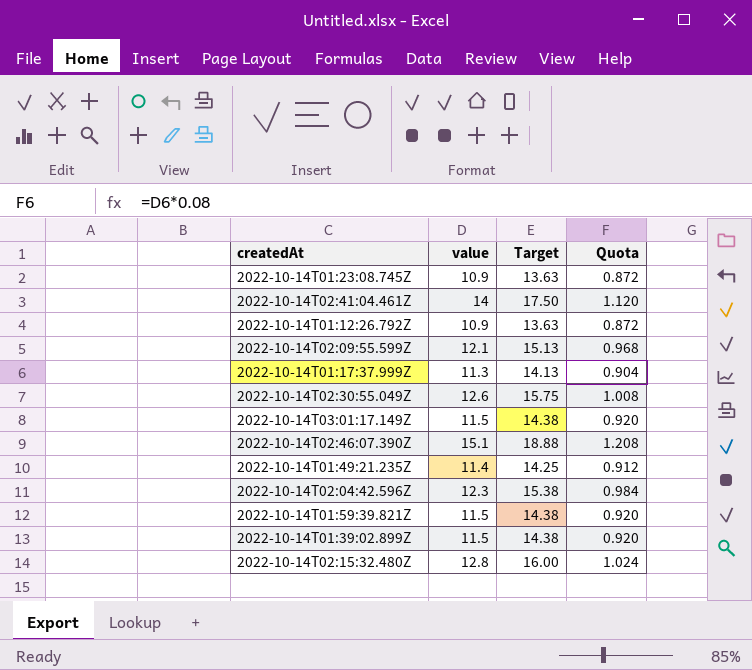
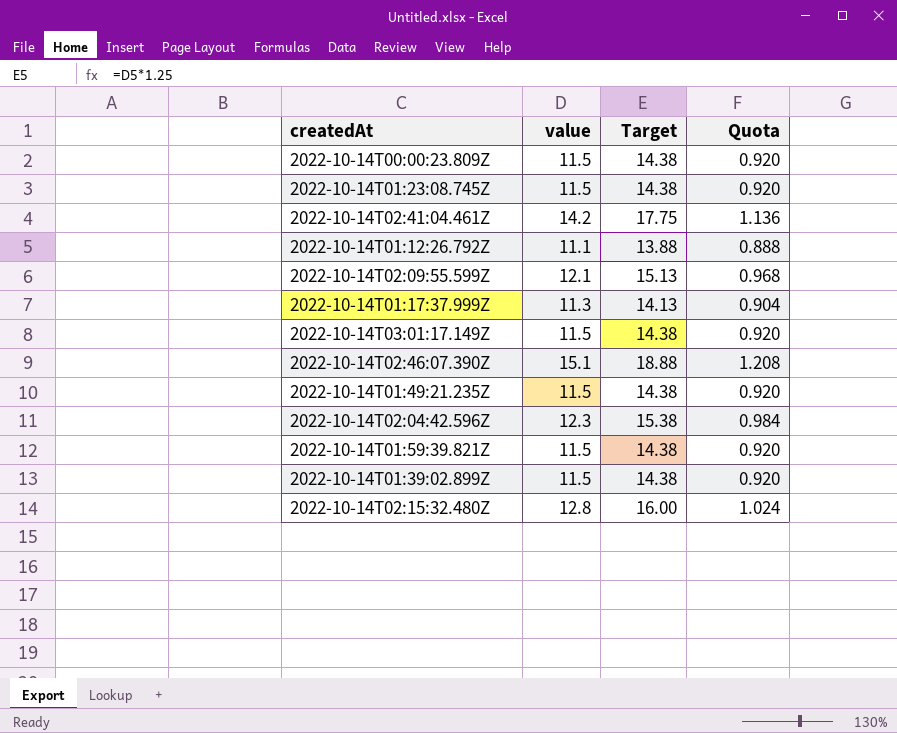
row 2022-10-14T02:30:55.049Z: 12.6 | 15.75 | 1.008 -> none
row 2022-10-14T00:00:23.809Z: none -> 11.5 | 14.38 | 0.920
2022-10-14T01:23:08.745Z | value: 10.9 -> 11.5
2022-10-14T01:23:08.745Z | Target: 13.63 -> 14.38
2022-10-14T01:23:08.745Z | Quota: 0.872 -> 0.920
2022-10-14T02:41:04.461Z | value: 14 -> 14.2
2022-10-14T02:41:04.461Z | Target: 17.50 -> 17.75
2022-10-14T02:41:04.461Z | Quota: 1.120 -> 1.136
2022-10-14T01:12:26.792Z | value: 10.9 -> 11.1
2022-10-14T01:12:26.792Z | Target: 13.63 -> 13.88
2022-10-14T01:12:26.792Z | Quota: 0.872 -> 0.888
2022-10-14T01:49:21.235Z | value: 11.4 -> 11.5
2022-10-14T01:49:21.235Z | Target: 14.25 -> 14.38
2022-10-14T01:49:21.235Z | Quota: 0.912 -> 0.920

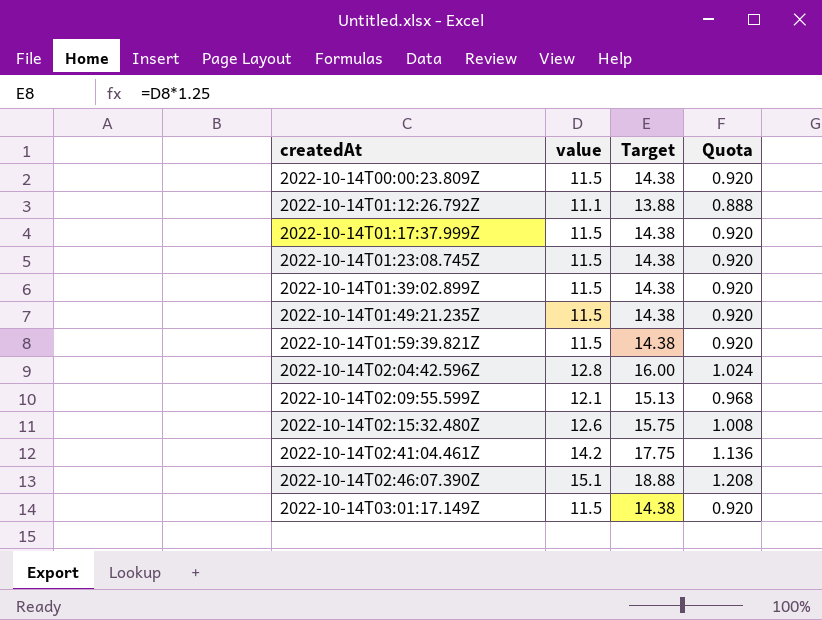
row order: none -> createdAt ascending
2022-10-14T01:17:37.999Z | value: 11.3 -> 11.5
2022-10-14T01:17:37.999Z | Target: 14.13 -> 14.38
2022-10-14T01:17:37.999Z | Quota: 0.904 -> 0.920
2022-10-14T02:04:42.596Z | value: 12.3 -> 12.8
2022-10-14T02:04:42.596Z | Target: 15.38 -> 16.00
2022-10-14T02:04:42.596Z | Quota: 0.984 -> 1.024
2022-10-14T02:15:32.480Z | value: 12.8 -> 12.6
2022-10-14T02:15:32.480Z | Target: 16.00 -> 15.75
2022-10-14T02:15:32.480Z | Quota: 1.024 -> 1.008

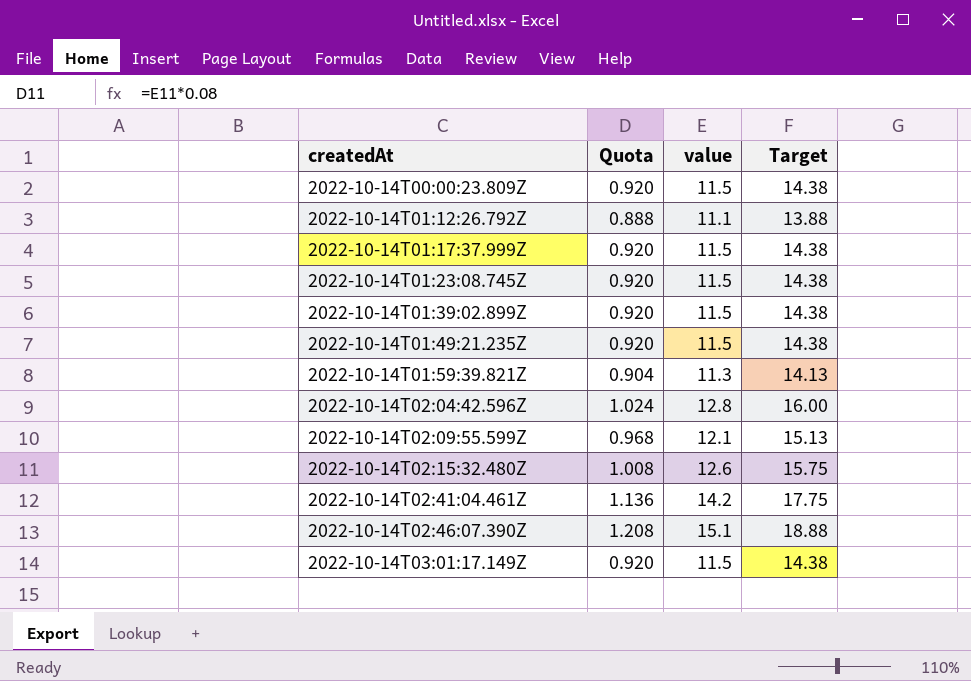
column Quota | position: 4 -> 2
2022-10-14T01:59:39.821Z | Quota: 0.920 -> 0.904
2022-10-14T01:59:39.821Z | value: 11.5 -> 11.3
2022-10-14T01:59:39.821Z | Target: 14.38 -> 14.13

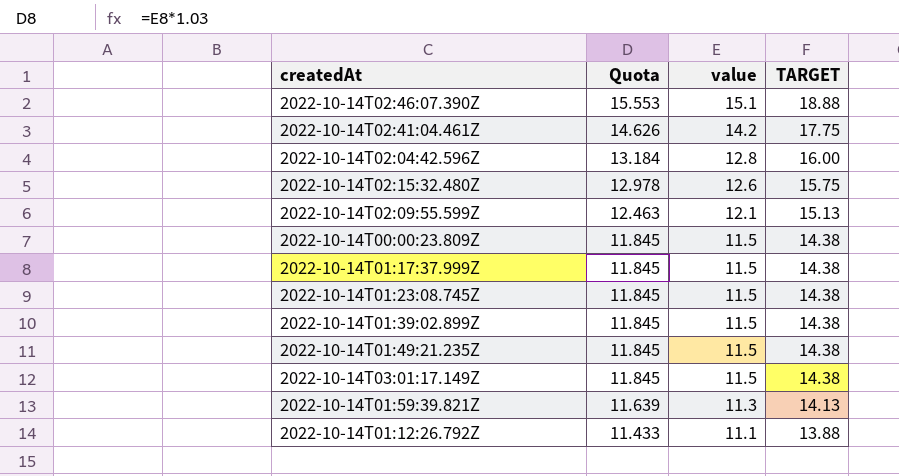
row order: createdAt ascending -> Quota descending
column Quota | formula: [value] * 0.08 -> [value] * 1.03
column name: Target -> TARGET

